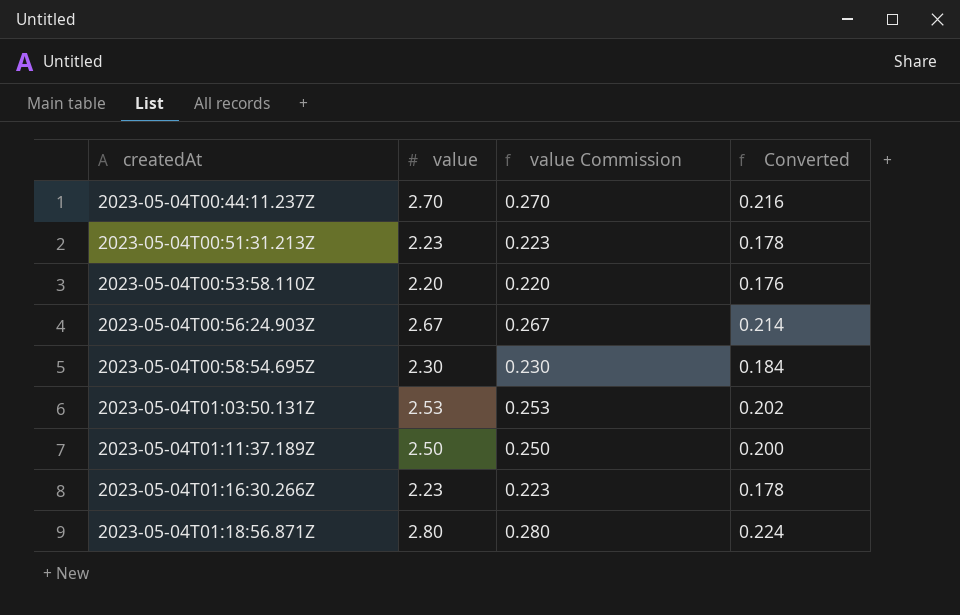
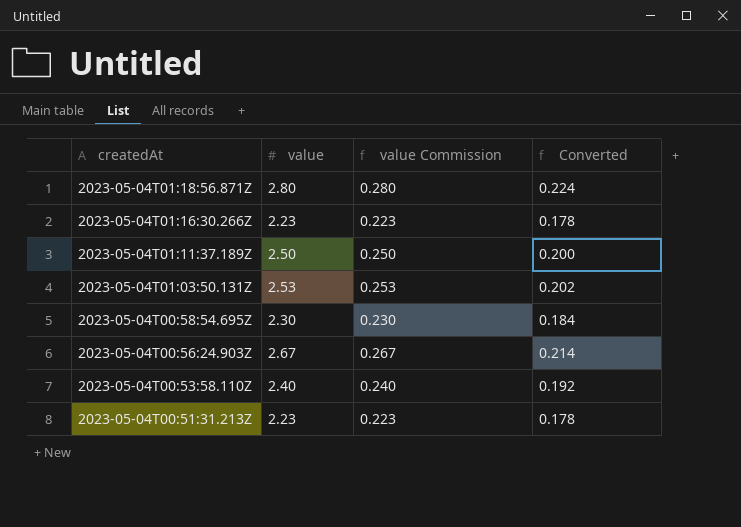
row order: createdAt ascending -> createdAt descending
row 2023-05-04T00:44:11.237Z: 2.70 | 0.270 | 0.216 -> none
2023-05-04T00:53:58.110Z | value: 2.20 -> 2.40
2023-05-04T00:53:58.110Z | value Commission: 0.220 -> 0.240
2023-05-04T00:53:58.110Z | Converted: 0.176 -> 0.192

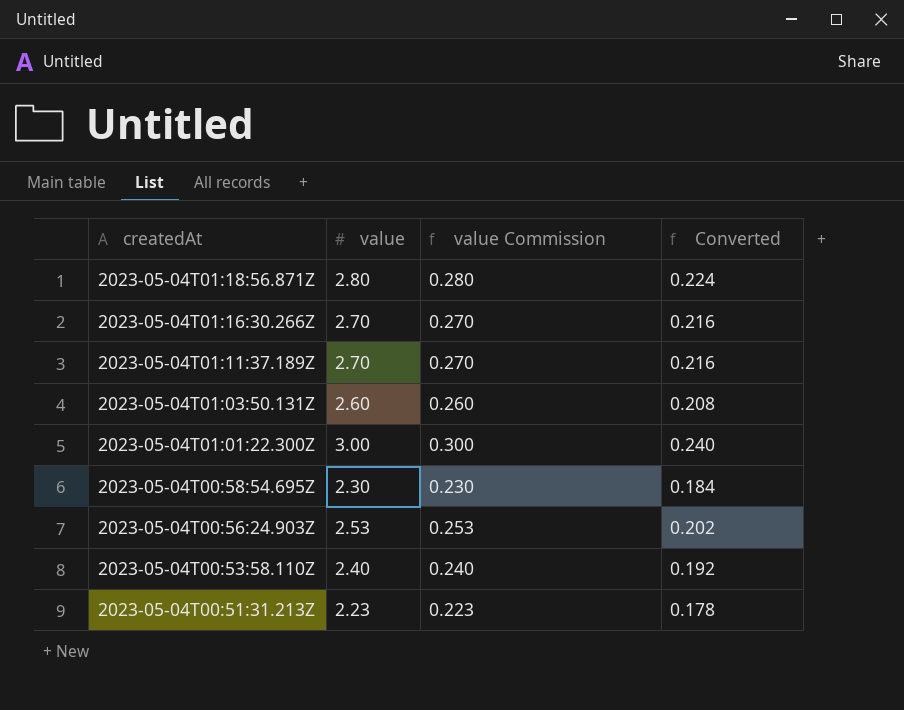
2023-05-04T01:16:30.266Z | value: 2.23 -> 2.70
2023-05-04T01:16:30.266Z | value Commission: 0.223 -> 0.270
2023-05-04T01:16:30.266Z | Converted: 0.178 -> 0.216
2023-05-04T01:11:37.189Z | value: 2.50 -> 2.70
2023-05-04T01:11:37.189Z | value Commission: 0.250 -> 0.270
2023-05-04T01:11:37.189Z | Converted: 0.200 -> 0.216
2023-05-04T01:03:50.131Z | value: 2.53 -> 2.60
2023-05-04T01:03:50.131Z | value Commission: 0.253 -> 0.260
2023-05-04T01:03:50.131Z | Converted: 0.202 -> 0.208
row 2023-05-04T01:01:22.300Z: none -> 3.00 | 0.300 | 0.240
2023-05-04T00:56:24.903Z | value: 2.67 -> 2.53
2023-05-04T00:56:24.903Z | value Commission: 0.267 -> 0.253
2023-05-04T00:56:24.903Z | Converted: 0.214 -> 0.202

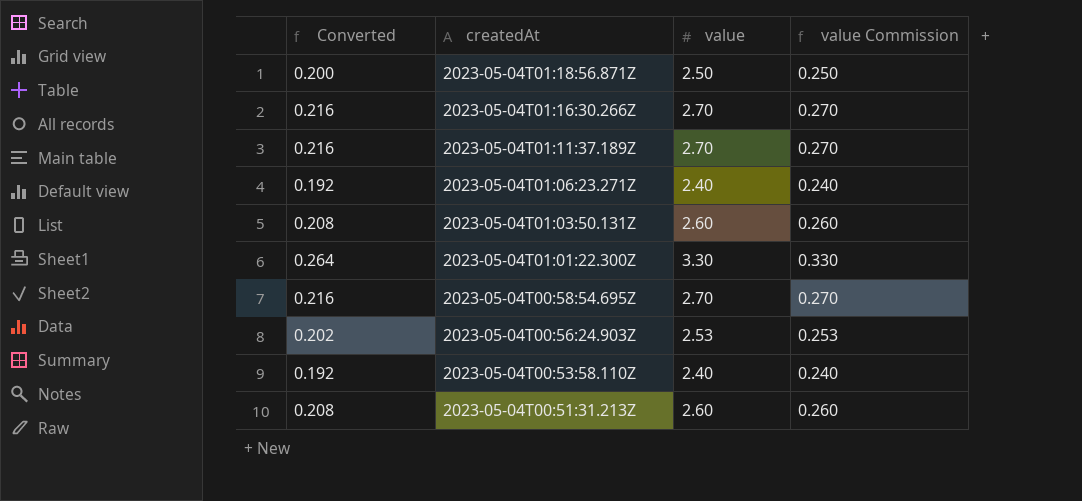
column Converted | position: 4 -> 1
2023-05-04T01:18:56.871Z | Converted: 0.224 -> 0.200
2023-05-04T01:18:56.871Z | value: 2.80 -> 2.50
2023-05-04T01:18:56.871Z | value Commission: 0.280 -> 0.250
row 2023-05-04T01:06:23.271Z: none -> 0.192 | 2.40 | 0.240
2023-05-04T01:01:22.300Z | Converted: 0.240 -> 0.264
2023-05-04T01:01:22.300Z | value: 3.00 -> 3.30
2023-05-04T01:01:22.300Z | value Commission: 0.300 -> 0.330
2023-05-04T00:58:54.695Z | Converted: 0.184 -> 0.216
2023-05-04T00:58:54.695Z | value: 2.30 -> 2.70
2023-05-04T00:58:54.695Z | value Commission: 0.230 -> 0.270
2023-05-04T00:51:31.213Z | Converted: 0.178 -> 0.208
2023-05-04T00:51:31.213Z | value: 2.23 -> 2.60
2023-05-04T00:51:31.213Z | value Commission: 0.223 -> 0.260

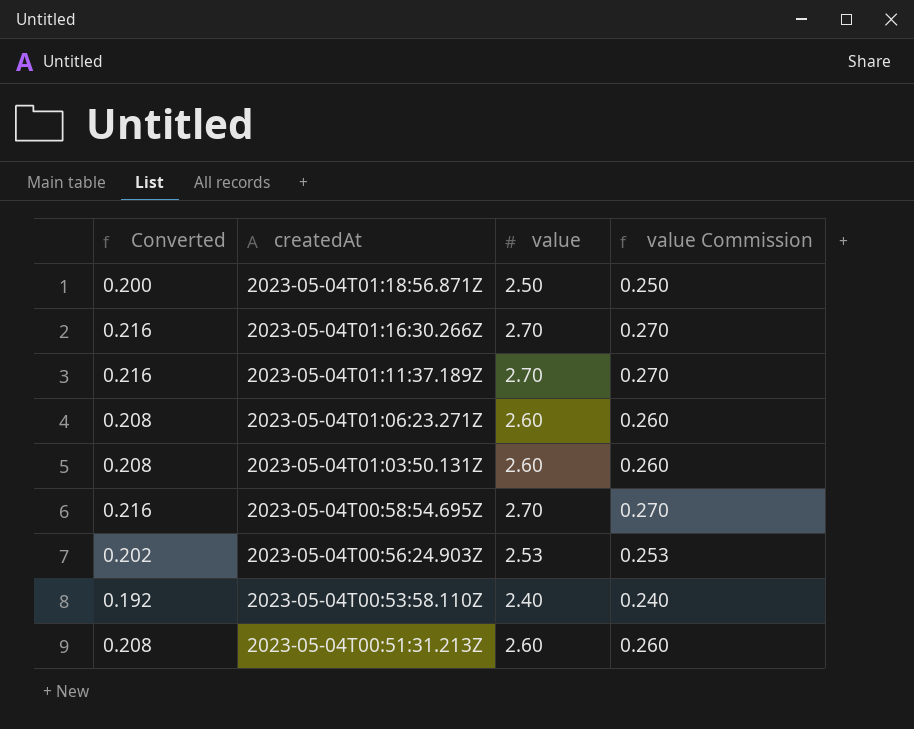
row 2023-05-04T01:01:22.300Z: 0.264 | 3.30 | 0.330 -> none
2023-05-04T01:06:23.271Z | Converted: 0.192 -> 0.208
2023-05-04T01:06:23.271Z | value: 2.40 -> 2.60
2023-05-04T01:06:23.271Z | value Commission: 0.240 -> 0.260

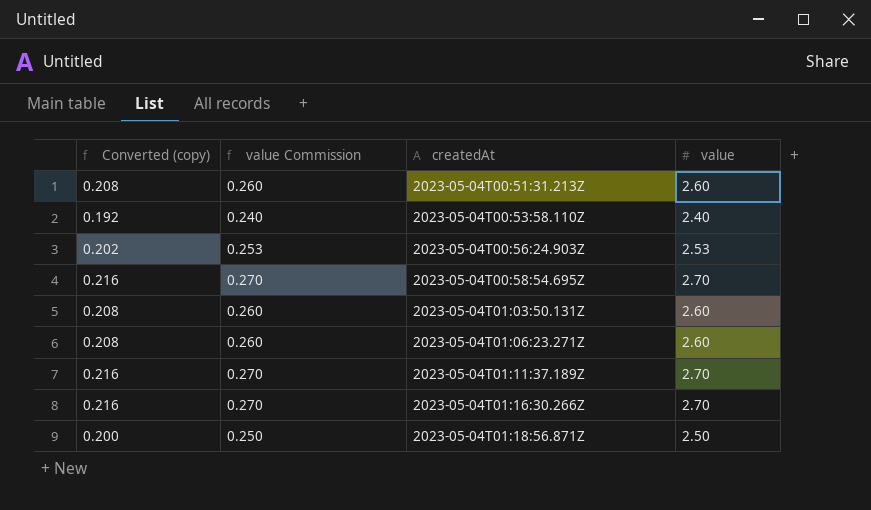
row order: createdAt descending -> createdAt ascending
column name: Converted -> Converted (copy)
column value Commission | position: 4 -> 2

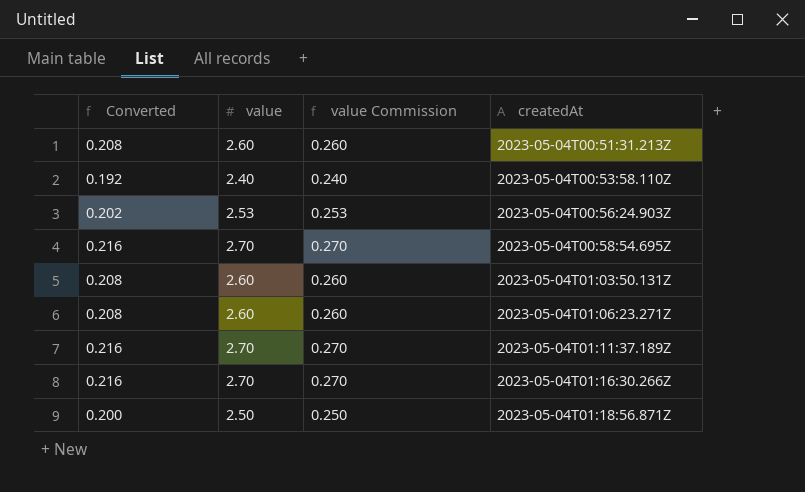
column name: Converted (copy) -> Converted
column value | position: 4 -> 2

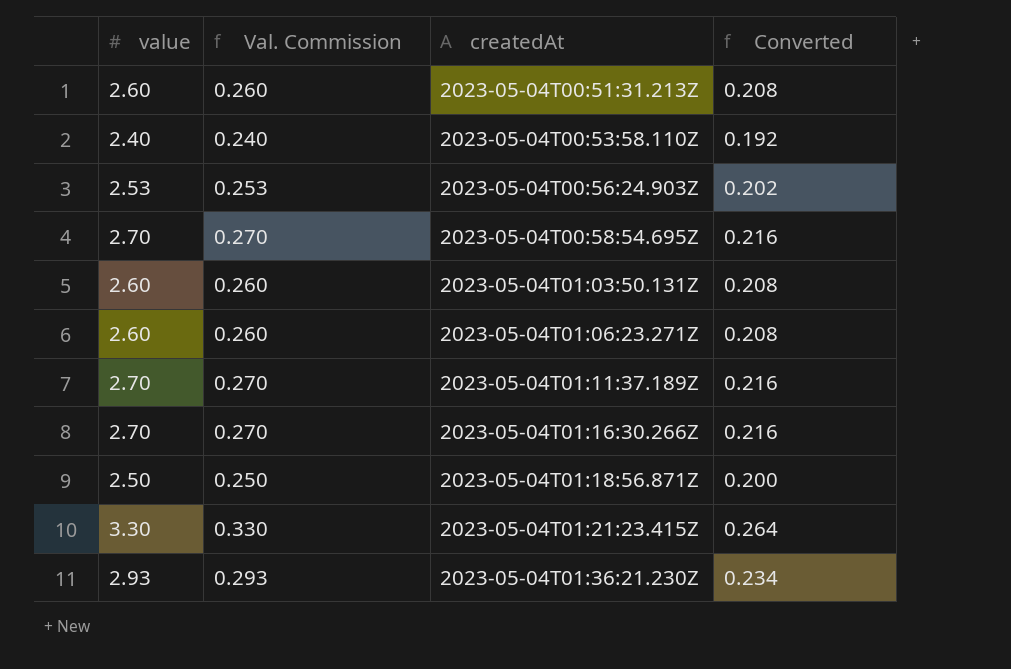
column name: value Commission -> Val. Commission
column Converted | position: 1 -> 4
row 2023-05-04T01:21:23.415Z: none -> 3.30 | 0.330 | 0.264
row 2023-05-04T01:36:21.230Z: none -> 2.93 | 0.293 | 0.234

